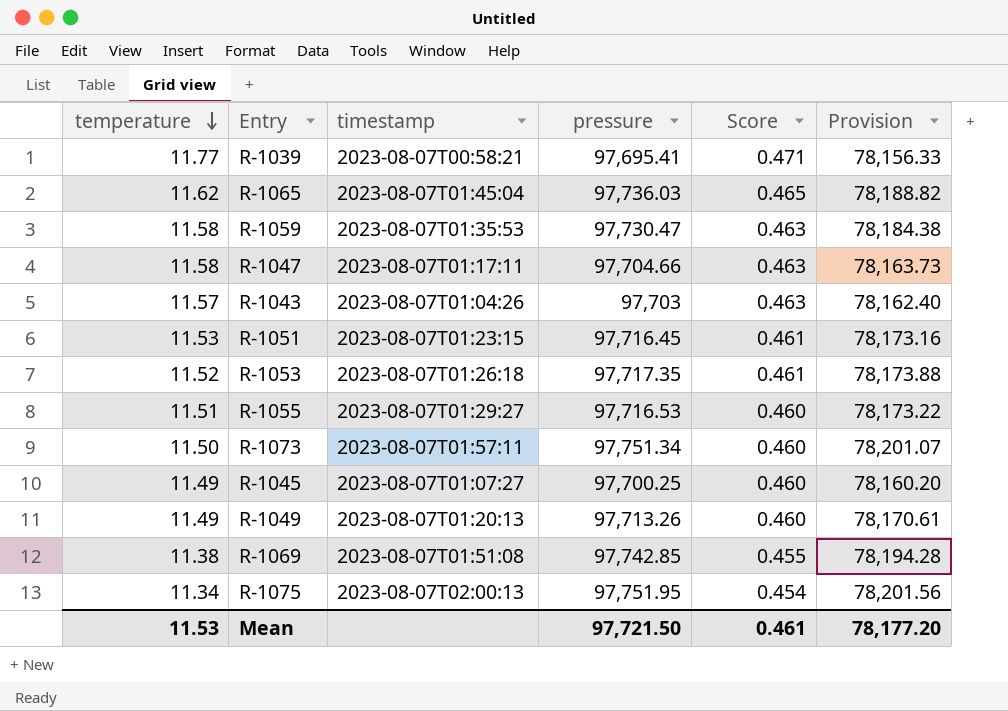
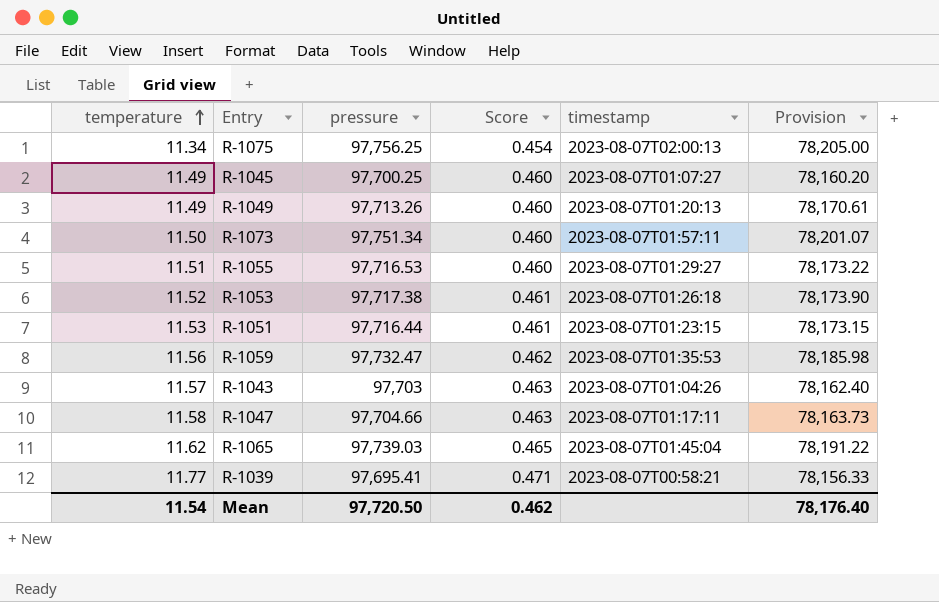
row order: temperature descending -> temperature ascending
column timestamp | position: 3 -> 5
row R-1069: 11.38 | 2023-08-07T01:51:08 | 97,742.85 | 0.455 | 78,194.28 -> none
R-1075 | pressure: 97,751.95 -> 97,756.25
R-1075 | Provision: 78,201.56 -> 78,205.00
R-1053 | pressure: 97,717.35 -> 97,717.38
R-1053 | Provision: 78,173.88 -> 78,173.90
R-1051 | pressure: 97,716.45 -> 97,716.44
R-1051 | Provision: 78,173.16 -> 78,173.15
R-1059 | temperature: 11.58 -> 11.56
R-1059 | pressure: 97,730.47 -> 97,732.47
R-1059 | Score: 0.463 -> 0.462
R-1059 | Provision: 78,184.38 -> 78,185.98
R-1065 | pressure: 97,736.03 -> 97,739.03
R-1065 | Provision: 78,188.82 -> 78,191.22
Mean | temperature: 11.53 -> 11.54
Mean | pressure: 97,721.50 -> 97,720.50
Mean | Score: 0.461 -> 0.462
Mean | Provision: 78,177.20 -> 78,176.40

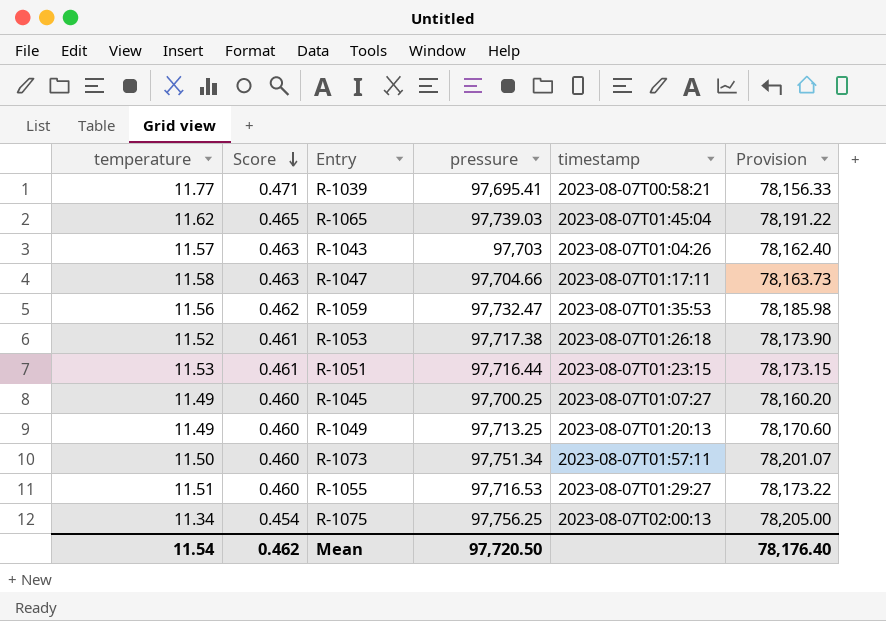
row order: temperature ascending -> Score descending
column Score | position: 4 -> 2
R-1049 | pressure: 97,713.26 -> 97,713.25
R-1049 | Provision: 78,170.61 -> 78,170.60

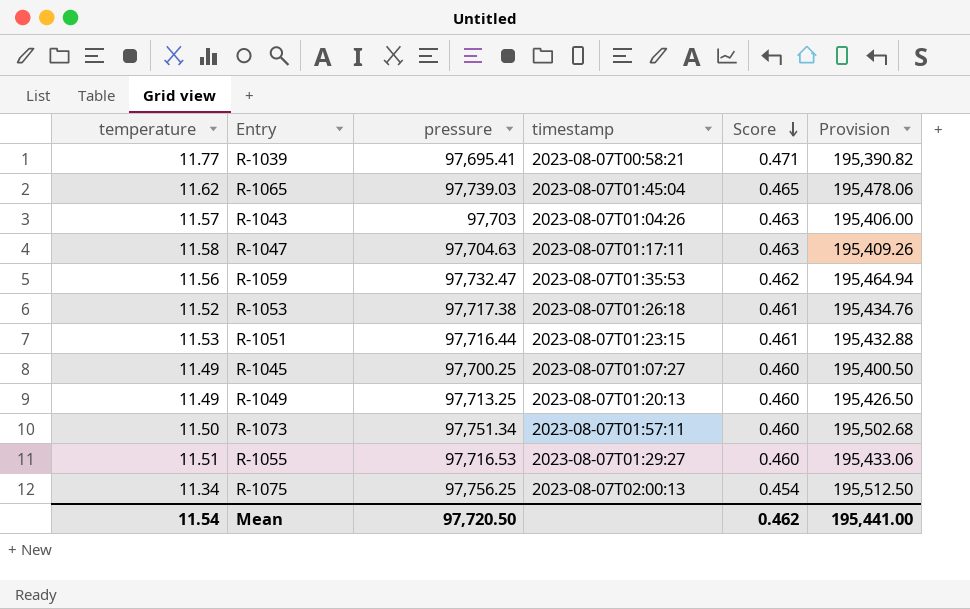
column Score | position: 2 -> 5
column Provision | formula: [pressure] * 0.8 -> [pressure] * 2
R-1047 | pressure: 97,704.66 -> 97,704.63
Mean | Provision: 78,176.40 -> 195,441.00

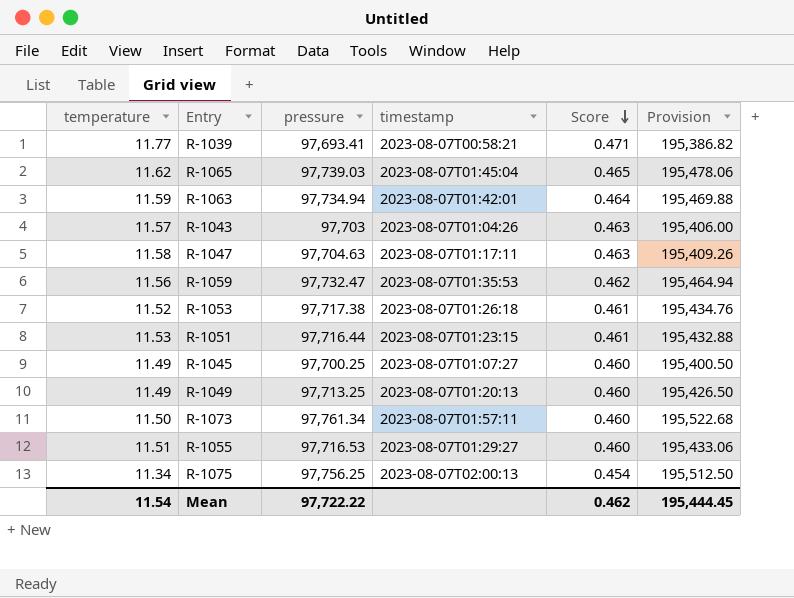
R-1039 | pressure: 97,695.41 -> 97,693.41
R-1039 | Provision: 195,390.82 -> 195,386.82
row R-1063: none -> 11.59 | 97,734.94 | 2023-08-07T01:42:01 | 0.464 | 195,469.88
R-1073 | pressure: 97,751.34 -> 97,761.34
R-1073 | Provision: 195,502.68 -> 195,522.68
Mean | pressure: 97,720.50 -> 97,722.22
Mean | Provision: 195,441.00 -> 195,444.45

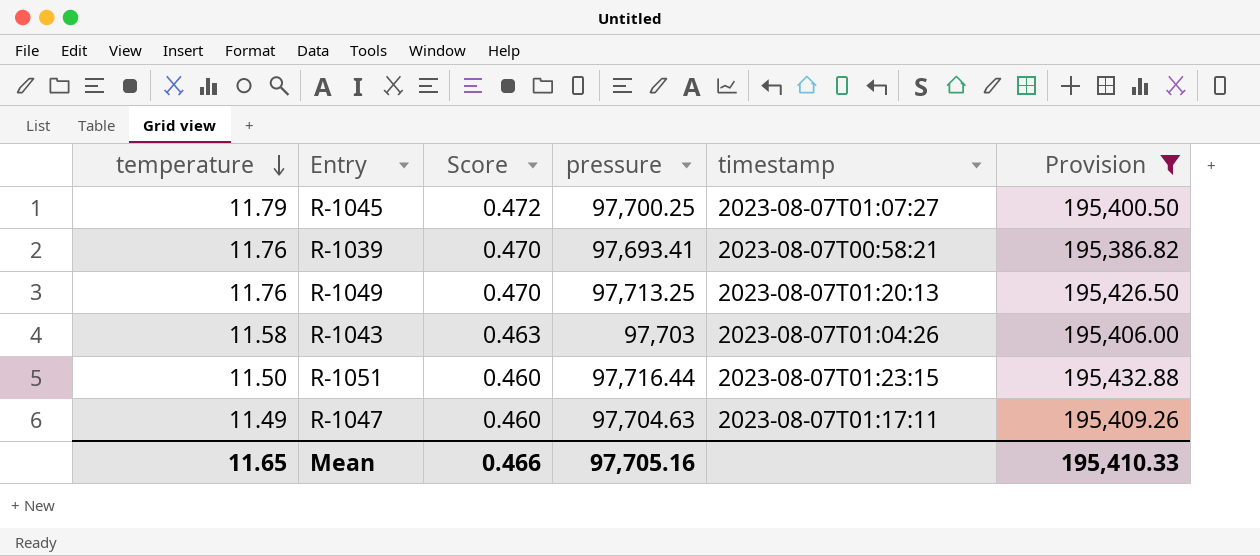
filter: none -> Provision <= 195,432.88
row order: Score descending -> temperature descending
column Score | position: 5 -> 3
R-1045 | temperature: 11.49 -> 11.79
R-1045 | Score: 0.460 -> 0.472
R-1039 | temperature: 11.77 -> 11.76
R-1039 | Score: 0.471 -> 0.470
R-1049 | temperature: 11.49 -> 11.76
R-1049 | Score: 0.460 -> 0.470
R-1043 | temperature: 11.57 -> 11.58
R-1051 | temperature: 11.53 -> 11.50
R-1051 | Score: 0.461 -> 0.460
R-1047 | temperature: 11.58 -> 11.49
R-1047 | Score: 0.463 -> 0.460
Mean | temperature: 11.54 -> 11.65
Mean | Score: 0.462 -> 0.466
Mean | pressure: 97,722.22 -> 97,705.16
Mean | Provision: 195,444.45 -> 195,410.33

